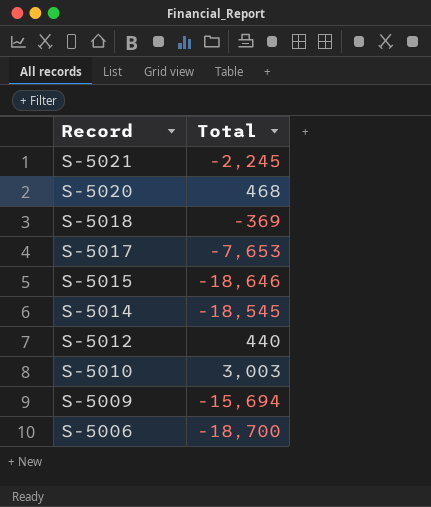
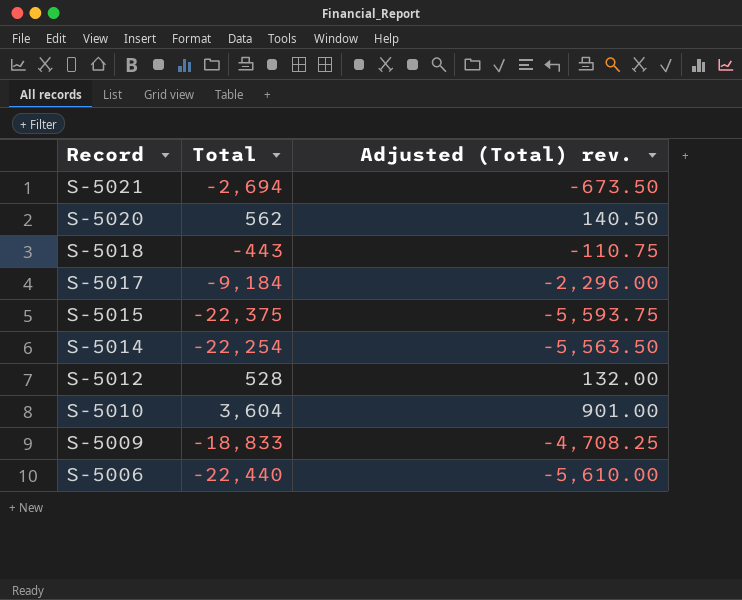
column Adjusted (Total) rev. | formula: none -> [Total] * 0.25
S-5021 | Total: -2,245 -> -2,694
S-5020 | Total: 468 -> 562
S-5018 | Total: -369 -> -443
S-5017 | Total: -7,653 -> -9,184
S-5015 | Total: -18,646 -> -22,375
S-5014 | Total: -18,545 -> -22,254
S-5012 | Total: 440 -> 528
S-5010 | Total: 3,003 -> 3,604
S-5009 | Total: -15,694 -> -18,833
S-5006 | Total: -18,700 -> -22,440

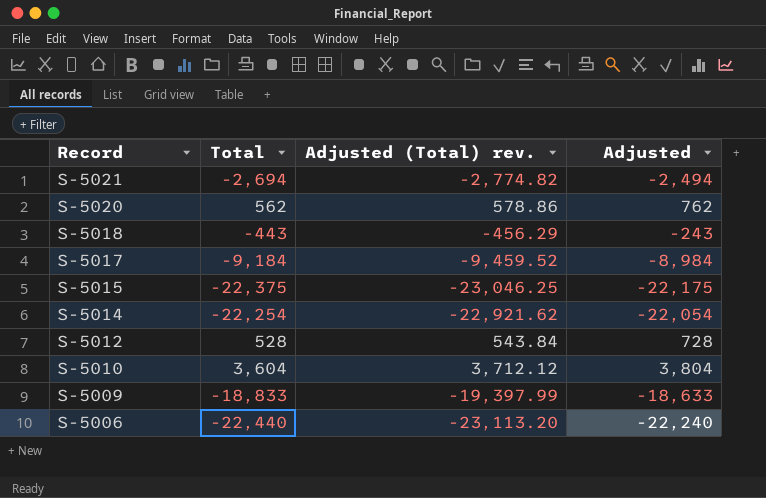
column Adjusted (Total) rev. | formula: [Total] * 0.25 -> [Total] * 1.03
column Adjusted | formula: none -> [Total] + 200

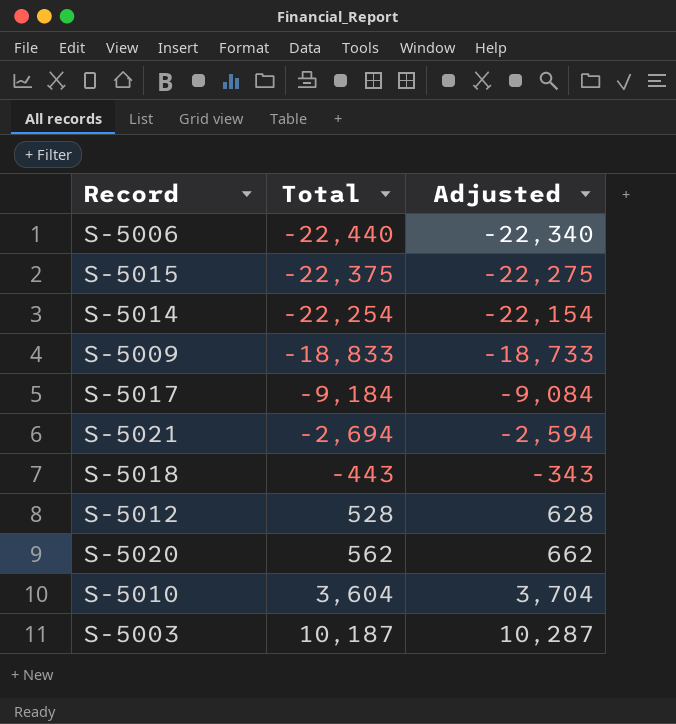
row order: Record descending -> Total ascending
column Adjusted (Total) rev. | formula: [Total] * 1.03 -> none
column Adjusted | formula: [Total] + 200 -> [Total] + 100
row S-5003: none -> 10,187 | 10,287

